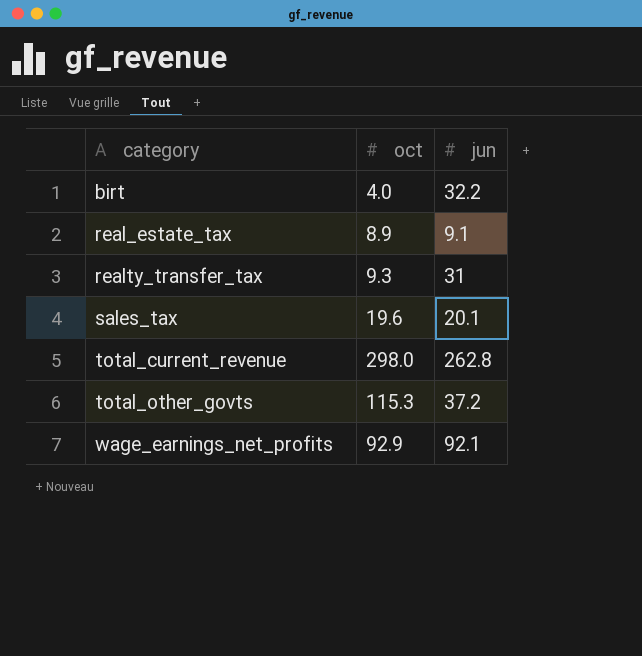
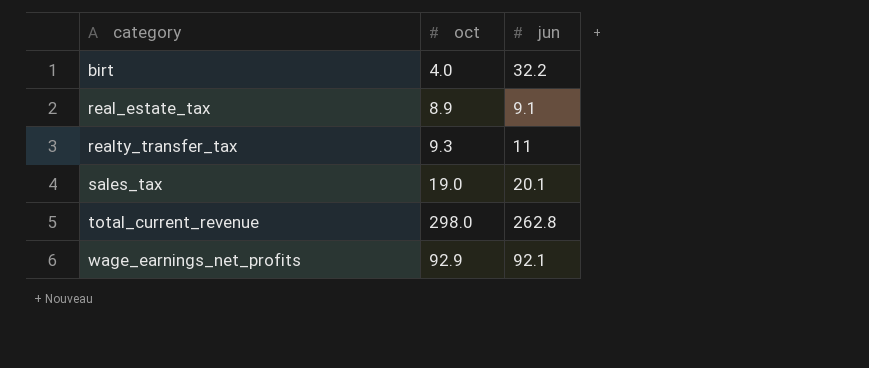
row total_other_govts: 115.3 | 37.2 -> none
realty_transfer_tax | jun: 31 -> 11
sales_tax | oct: 19.6 -> 19.0

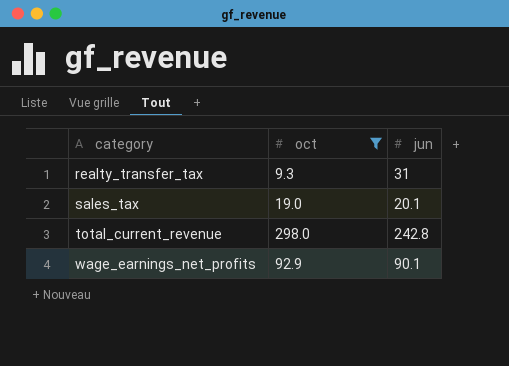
filter: none -> oct >= 9.3
realty_transfer_tax | jun: 11 -> 31
total_current_revenue | jun: 262.8 -> 242.8
wage_earnings_net_profits | jun: 92.1 -> 90.1

